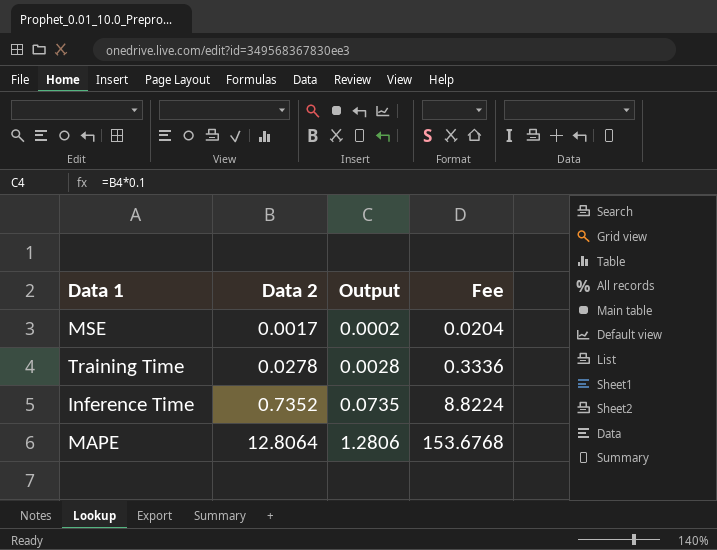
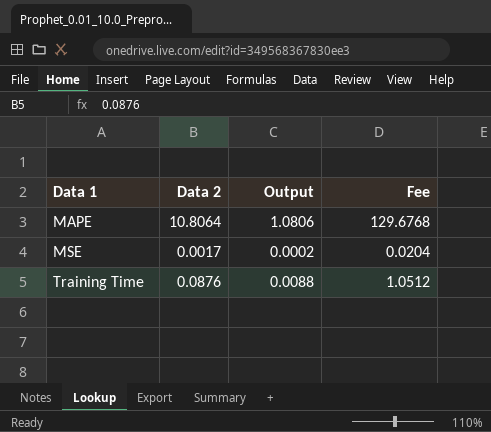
row order: Data 2 ascending -> Data 1 ascending
row Inference Time: 0.7352 | 0.0735 | 8.8224 -> none
MAPE | Data 2: 12.8064 -> 10.8064
MAPE | Output: 1.2806 -> 1.0806
MAPE | Fee: 153.6768 -> 129.6768
Training Time | Data 2: 0.0278 -> 0.0876
Training Time | Output: 0.0028 -> 0.0088
Training Time | Fee: 0.3336 -> 1.0512

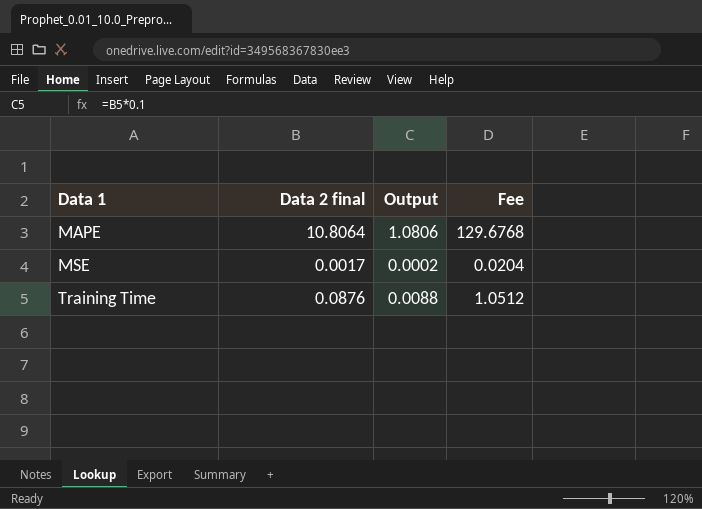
column name: Data 2 -> Data 2 final

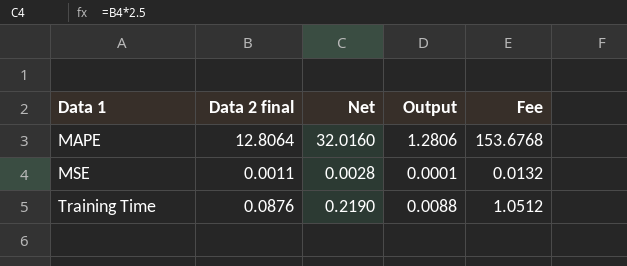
column Net | formula: none -> [Data 2 final] * 2.5
MAPE | Data 2 final: 10.8064 -> 12.8064
MAPE | Output: 1.0806 -> 1.2806
MAPE | Fee: 129.6768 -> 153.6768
MSE | Data 2 final: 0.0017 -> 0.0011
MSE | Output: 0.0002 -> 0.0001
MSE | Fee: 0.0204 -> 0.0132

